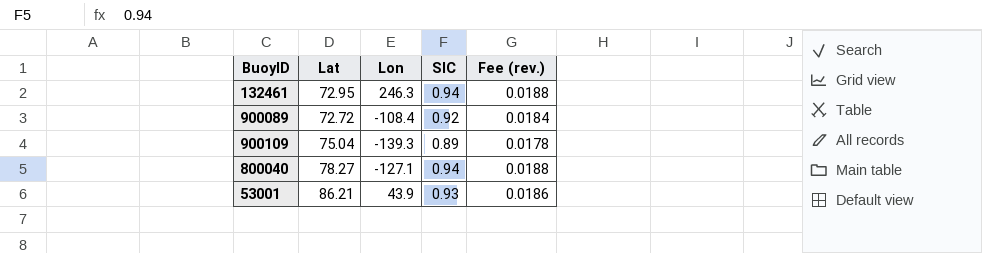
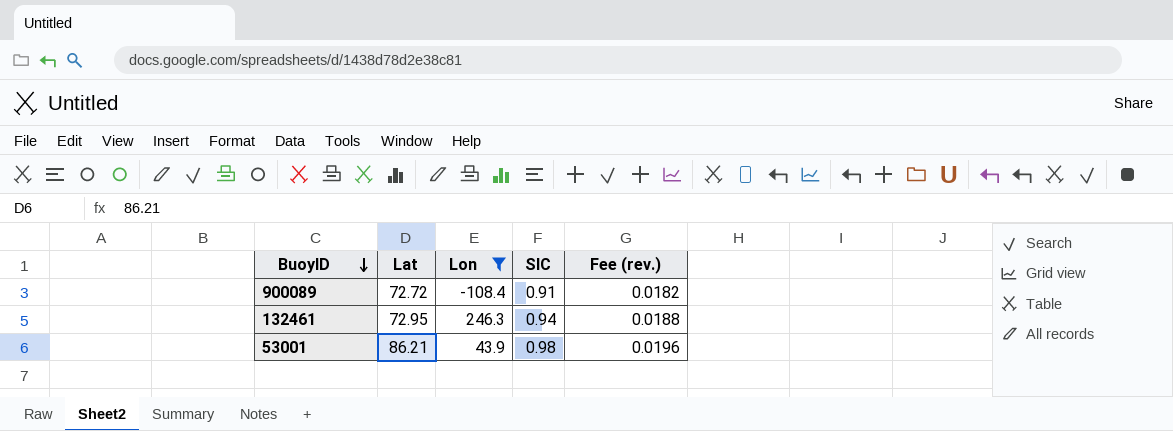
filter: none -> Lon >= -108.4
row order: none -> BuoyID descending
900089 | SIC: 0.92 -> 0.91
900089 | Fee (rev.): 0.0184 -> 0.0182
53001 | SIC: 0.93 -> 0.98
53001 | Fee (rev.): 0.0186 -> 0.0196

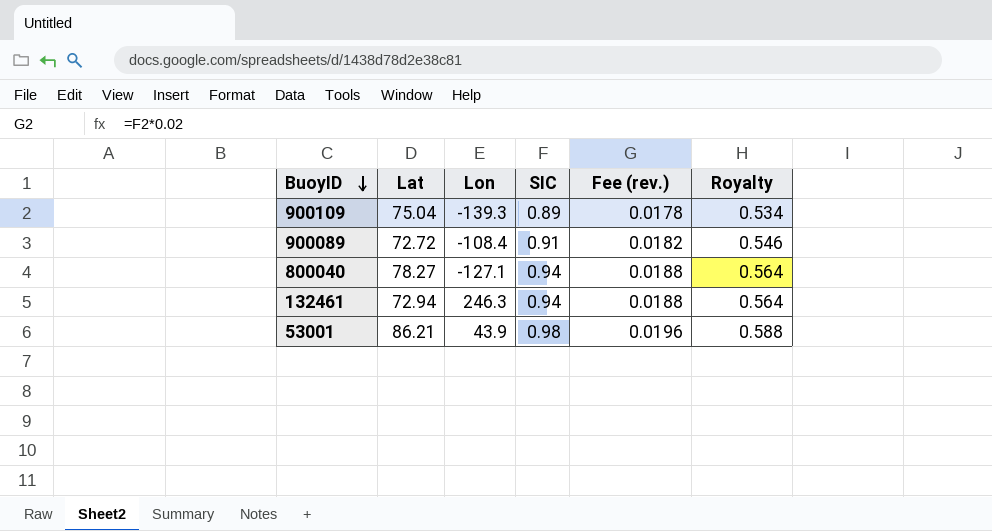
filter: Lon >= -108.4 -> none
column Royalty | formula: none -> [SIC] * 0.6
132461 | Lat: 72.95 -> 72.94

